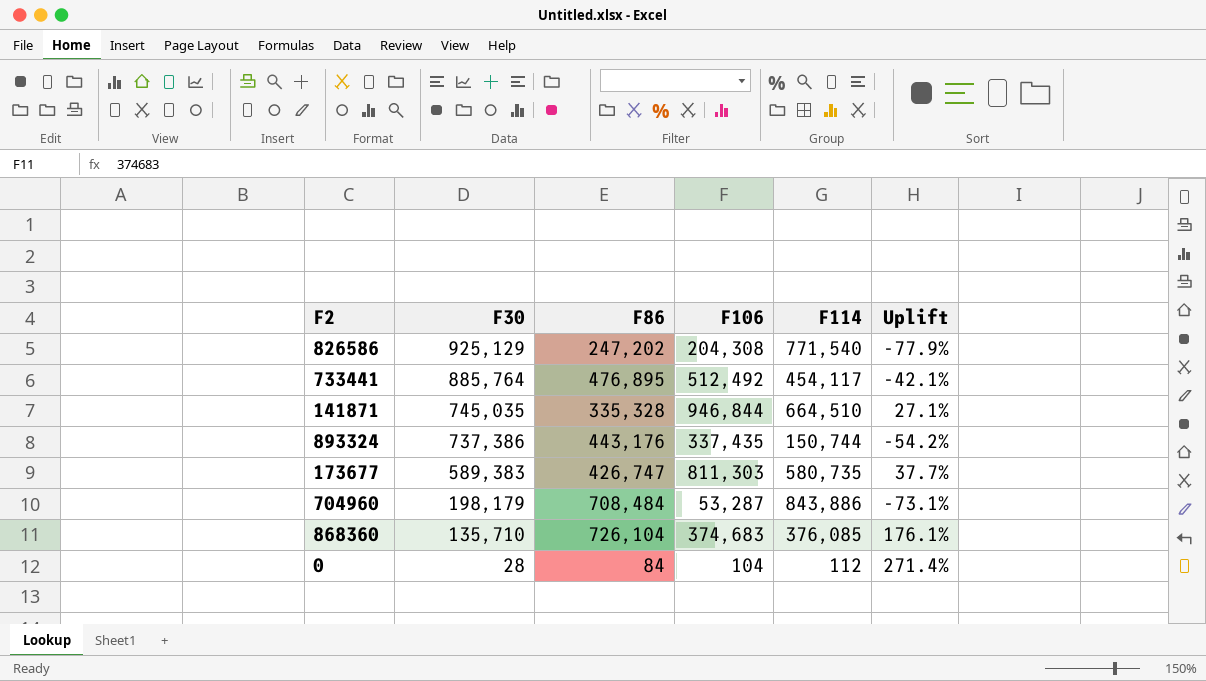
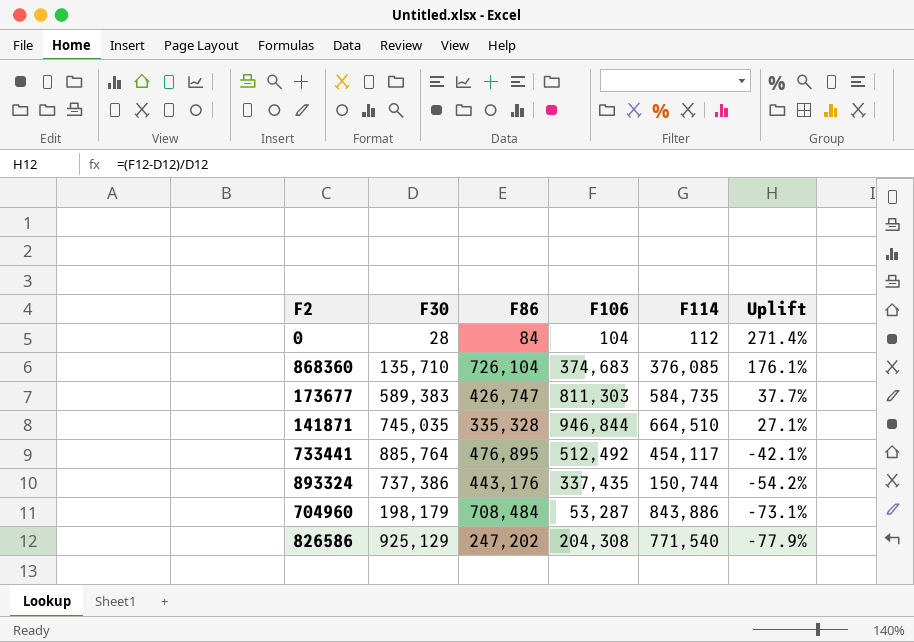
row order: F30 descending -> Uplift descending
173677 | F114: 580,735 -> 584,735

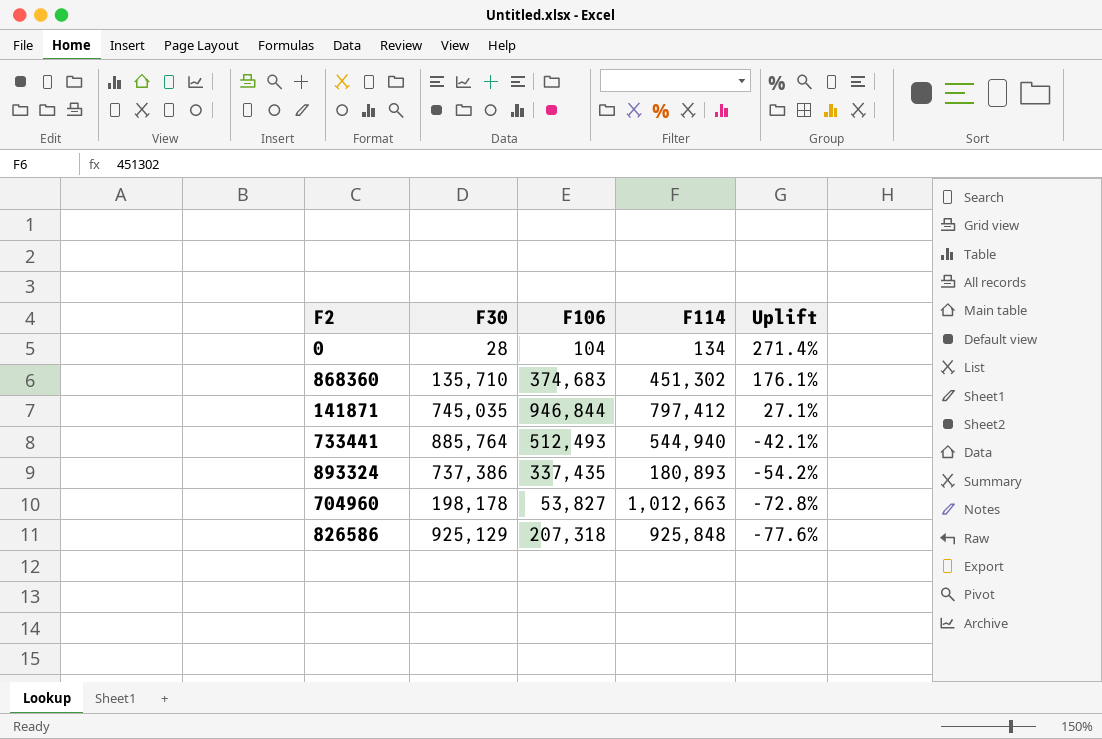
column F86 | position: 3 -> none
row 173677: 589,383 | 426,747 | 811,303 | 584,735 | 37.7% -> none
0 | F114: 112 -> 134
868360 | F114: 376,085 -> 451,302
141871 | F114: 664,510 -> 797,412
733441 | F106: 512,492 -> 512,493
733441 | F114: 454,117 -> 544,940
893324 | F114: 150,744 -> 180,893
704960 | F30: 198,179 -> 198,178
704960 | F106: 53,287 -> 53,827
704960 | F114: 843,886 -> 1,012,663
704960 | Uplift: -73.1% -> -72.8%
826586 | F106: 204,308 -> 207,318
826586 | F114: 771,540 -> 925,848
826586 | Uplift: -77.9% -> -77.6%

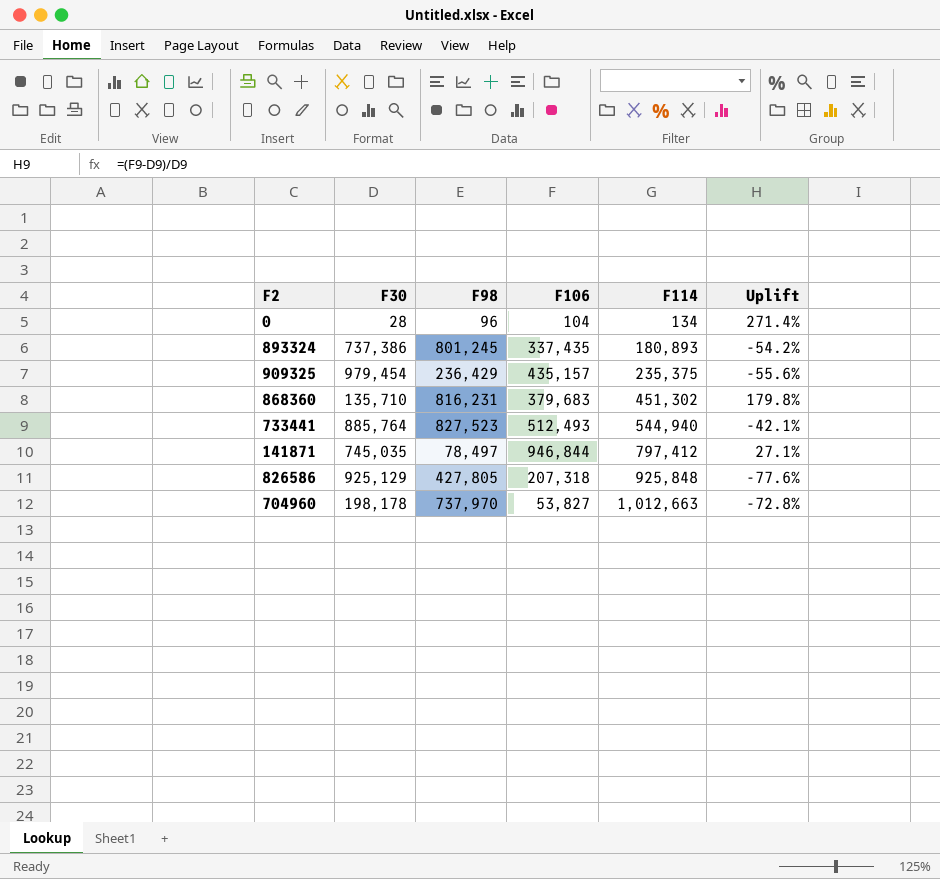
row order: Uplift descending -> F114 ascending
column F98 | position: none -> 3
row 909325: none -> 979,454 | 236,429 | 435,157 | 235,375 | -55.6%
868360 | F106: 374,683 -> 379,683
868360 | Uplift: 176.1% -> 179.8%

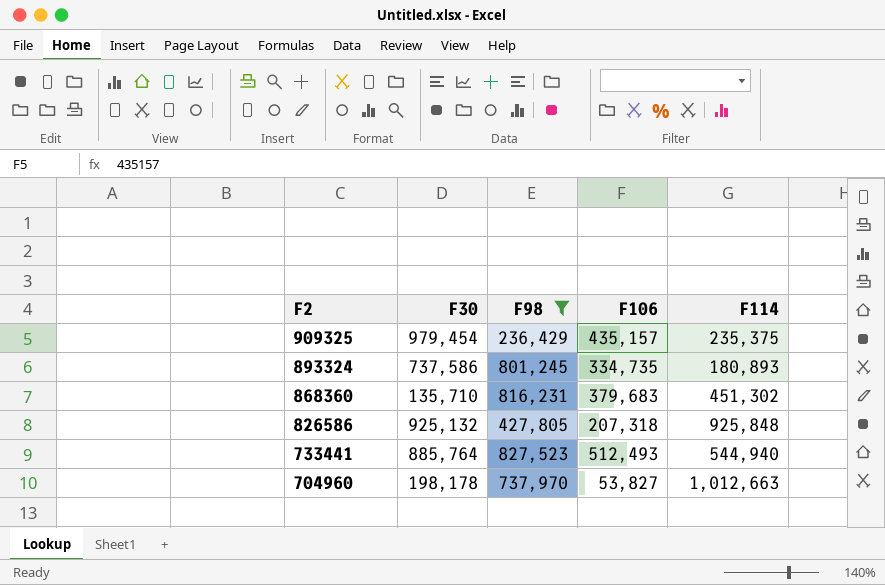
filter: none -> F98 >= 236,429
row order: F114 ascending -> F2 descending
column Uplift | formula: ([F106] - [F30]) / [F30] -> none
893324 | F30: 737,386 -> 737,586
893324 | F106: 337,435 -> 334,735
826586 | F30: 925,129 -> 925,132

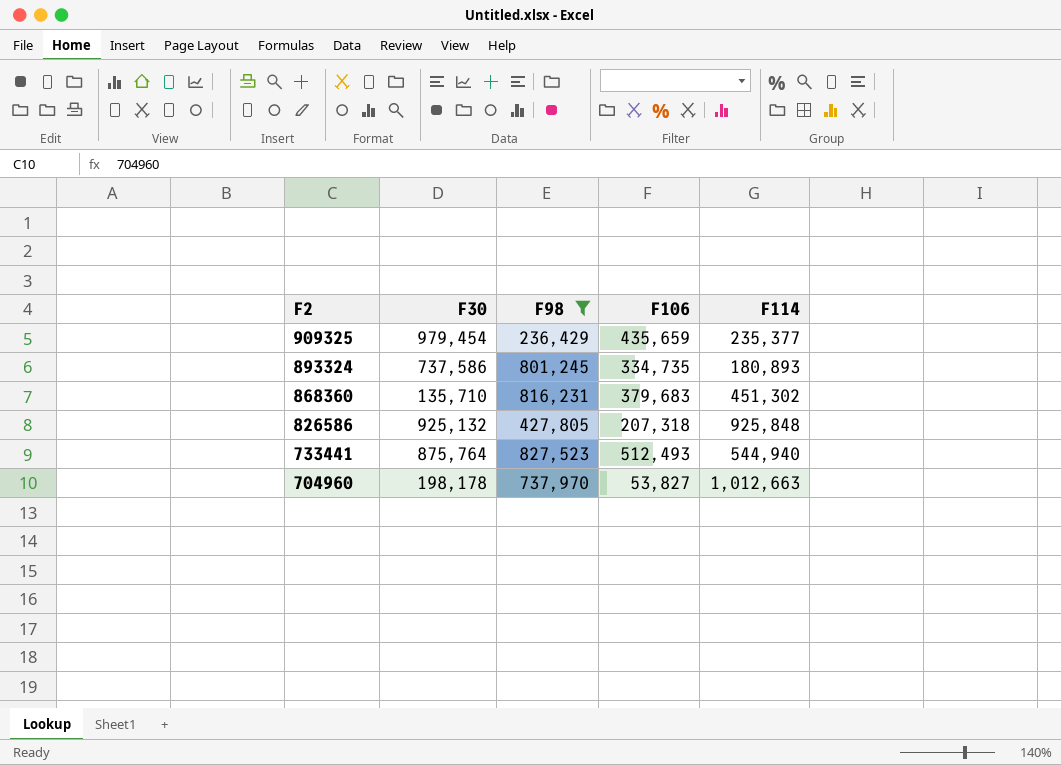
909325 | F106: 435,157 -> 435,659
909325 | F114: 235,375 -> 235,377
733441 | F30: 885,764 -> 875,764

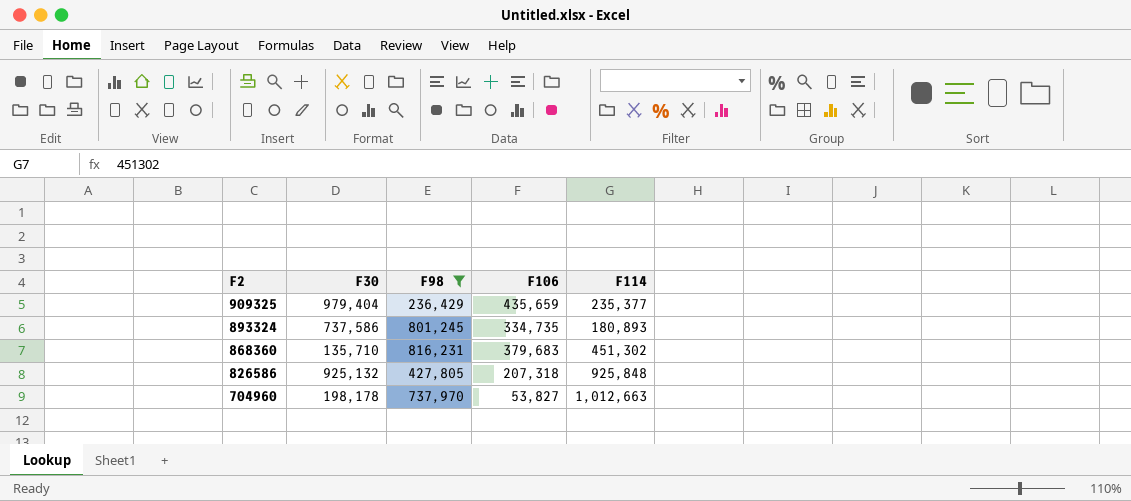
row 733441: 875,764 | 827,523 | 512,493 | 544,940 -> none
909325 | F30: 979,454 -> 979,404

